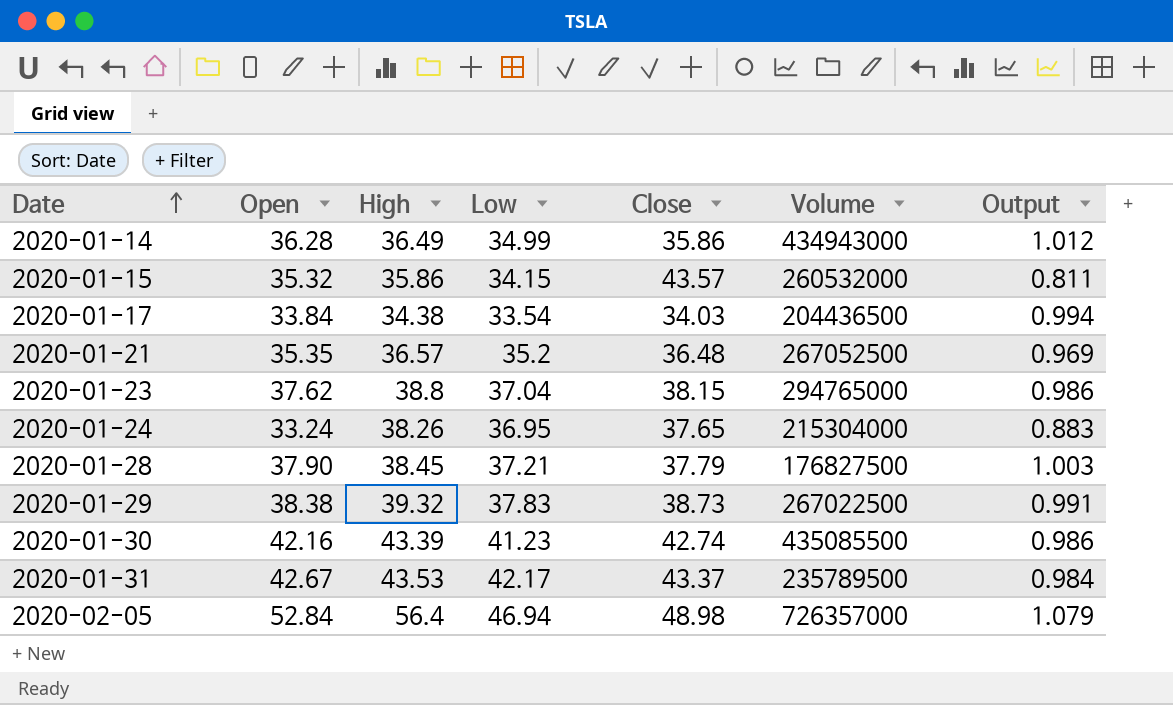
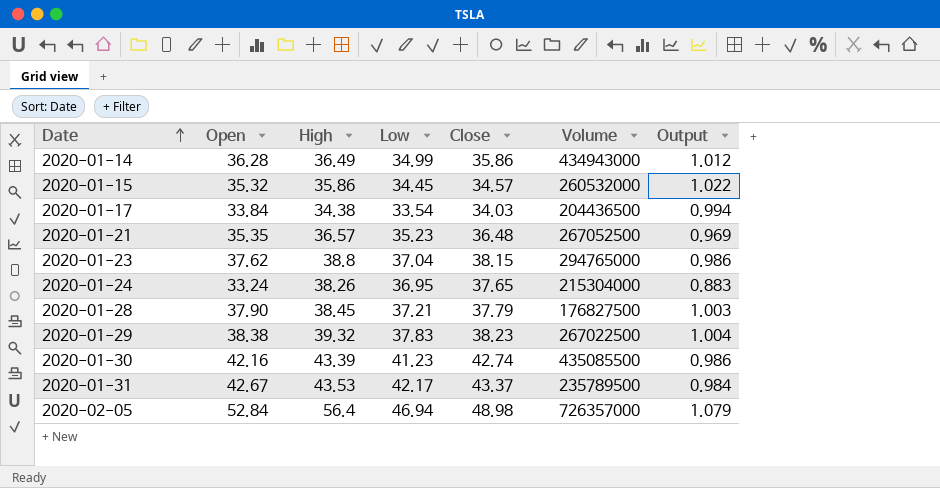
2020-01-15 | Low: 34.15 -> 34.45
2020-01-15 | Close: 43.57 -> 34.57
2020-01-15 | Output: 0.811 -> 1.022
2020-01-21 | Low: 35.2 -> 35.23
2020-01-29 | Close: 38.73 -> 38.23
2020-01-29 | Output: 0.991 -> 1.004

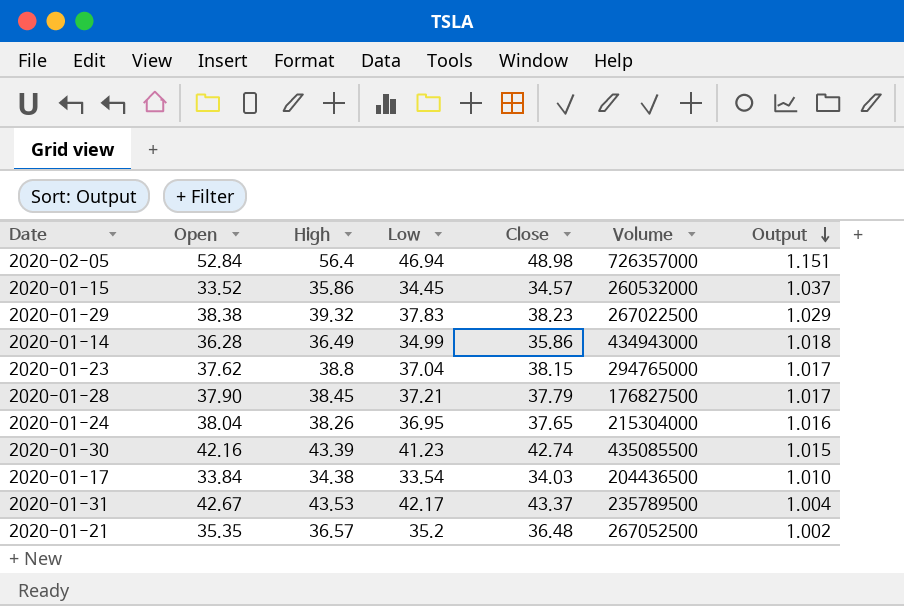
row order: Date ascending -> Output descending
column Output | formula: [Open] / [Close] -> [High] / [Close]
2020-01-15 | Open: 35.32 -> 33.52
2020-01-24 | Open: 33.24 -> 38.04
2020-01-21 | Low: 35.23 -> 35.2

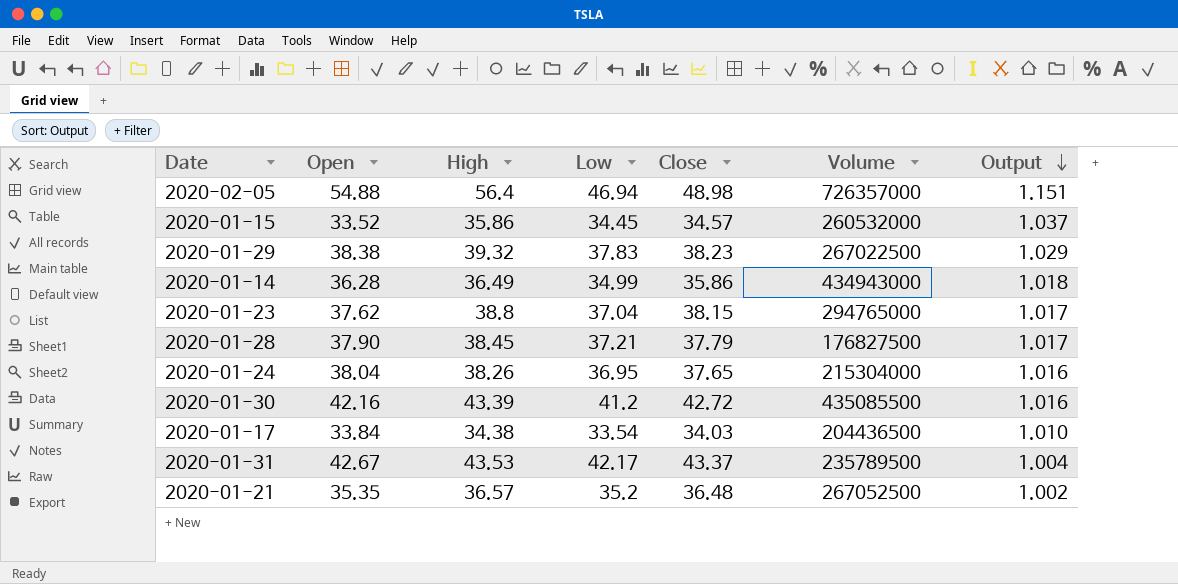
2020-02-05 | Open: 52.84 -> 54.88
2020-01-30 | Low: 41.23 -> 41.2
2020-01-30 | Close: 42.74 -> 42.72
2020-01-30 | Output: 1.015 -> 1.016

